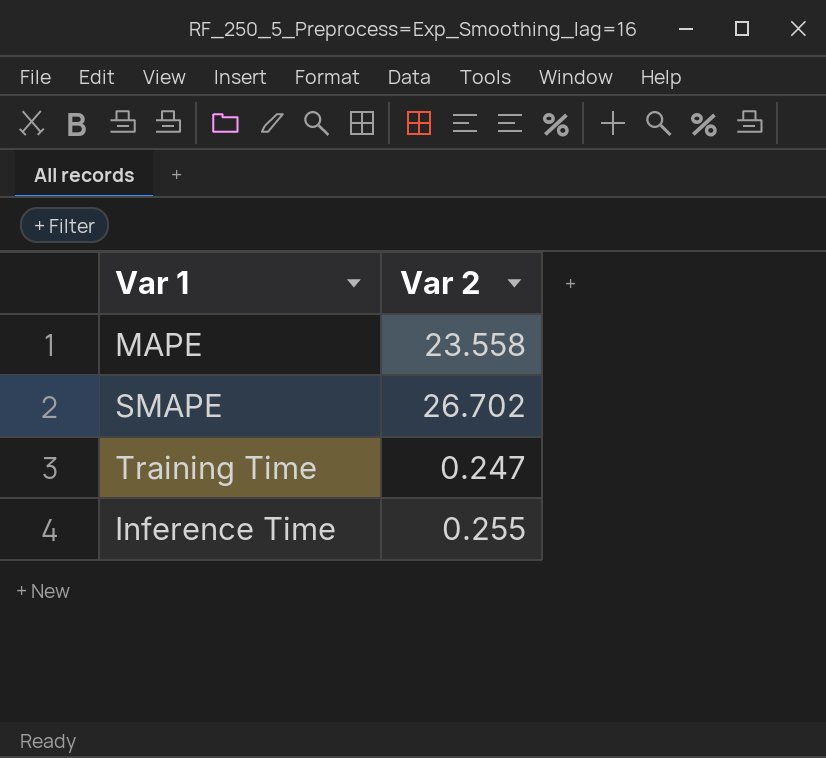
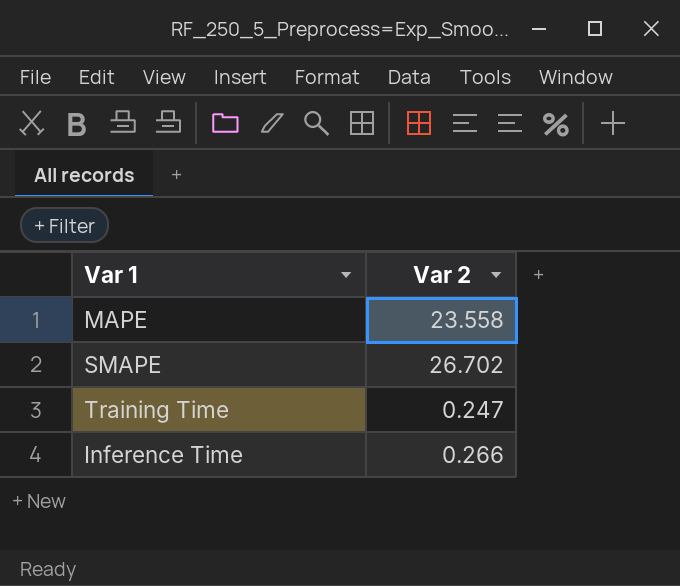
Inference Time | Var 2: 0.255 -> 0.266

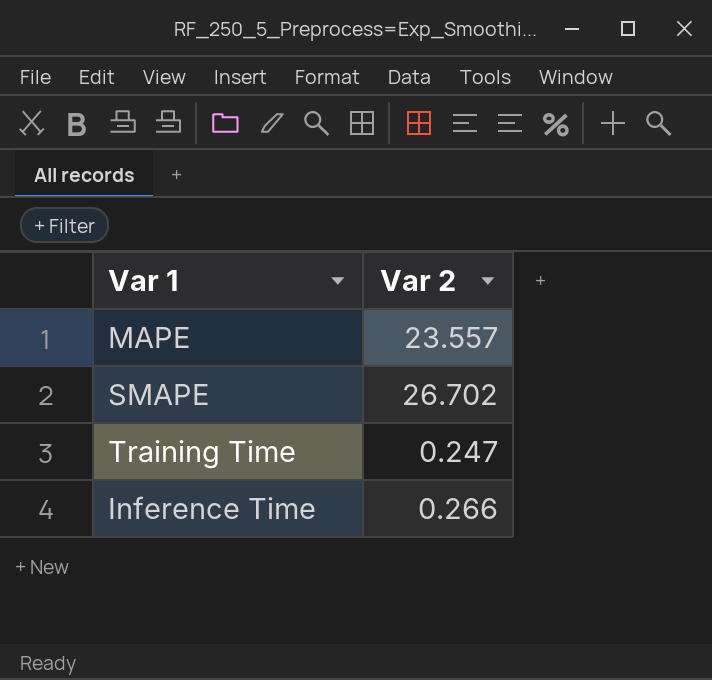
MAPE | Var 2: 23.558 -> 23.557

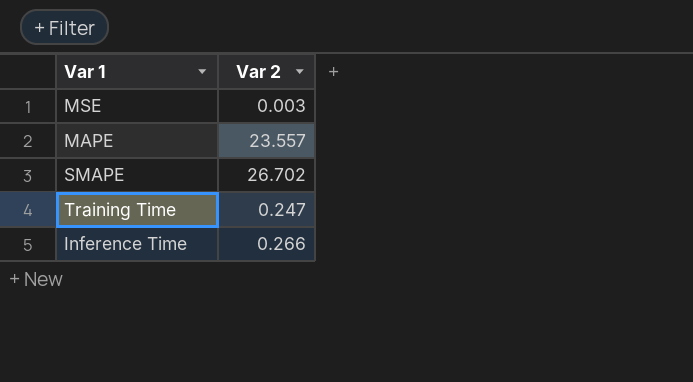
row MSE: none -> 0.003

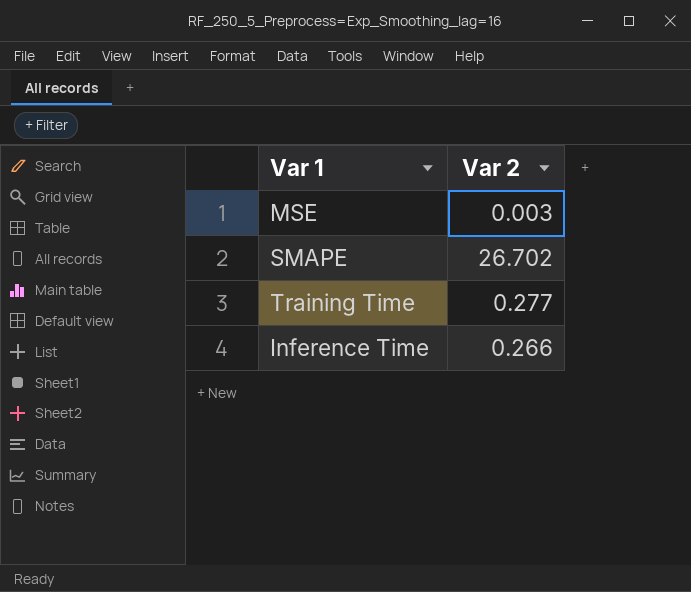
row MAPE: 23.557 -> none
Training Time | Var 2: 0.247 -> 0.277

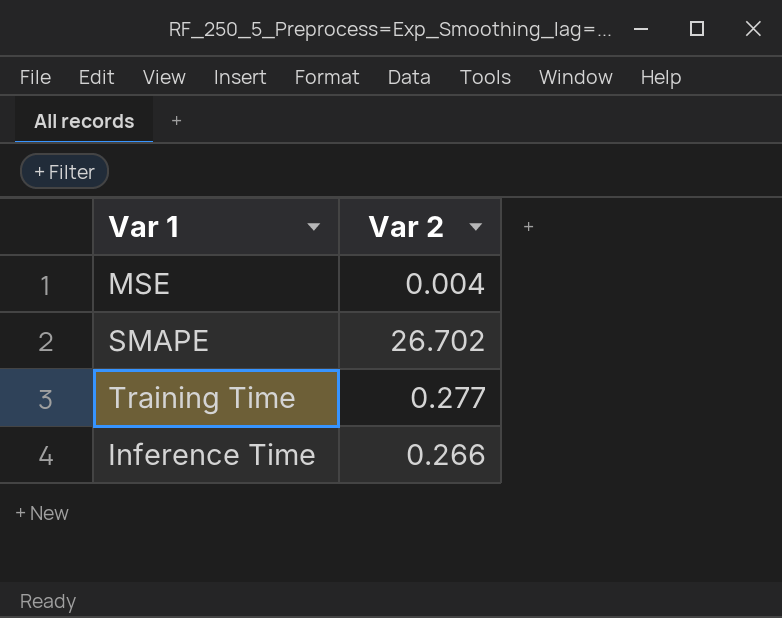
MSE | Var 2: 0.003 -> 0.004

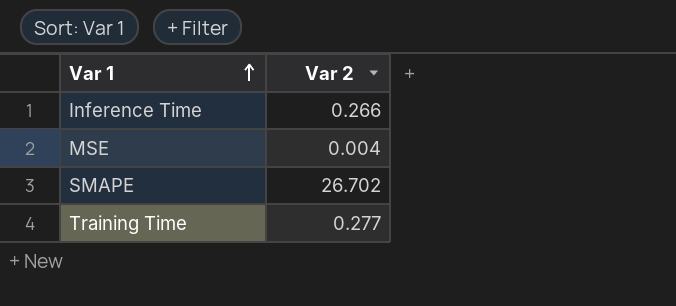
row order: none -> Var 1 ascending

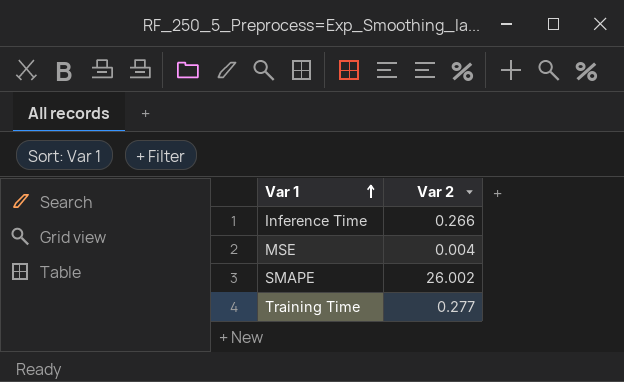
SMAPE | Var 2: 26.702 -> 26.002

